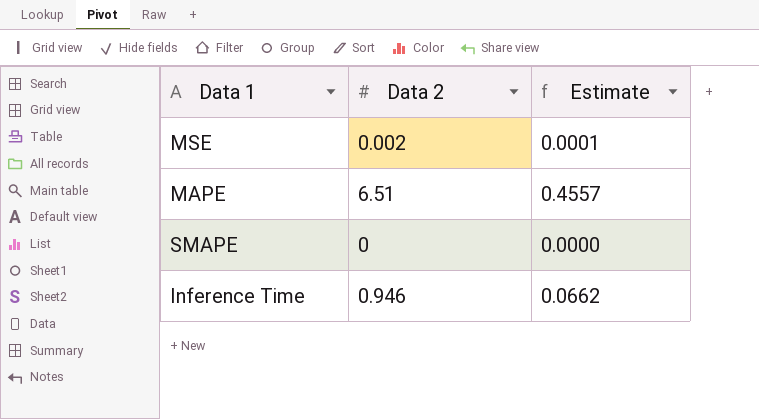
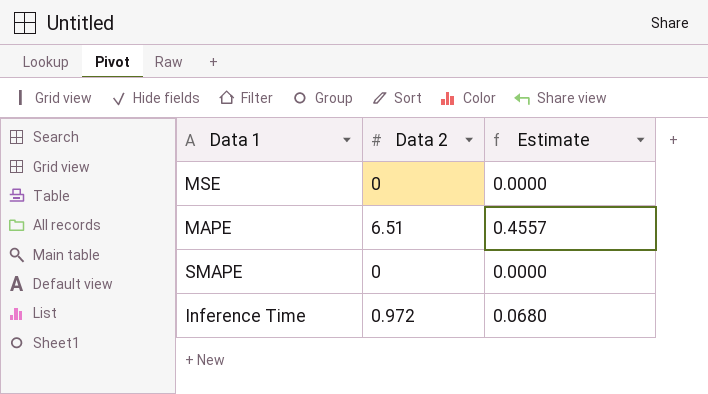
MSE | Data 2: 0.002 -> 0
MSE | Estimate: 0.0001 -> 0.0000
Inference Time | Data 2: 0.946 -> 0.972
Inference Time | Estimate: 0.0662 -> 0.0680

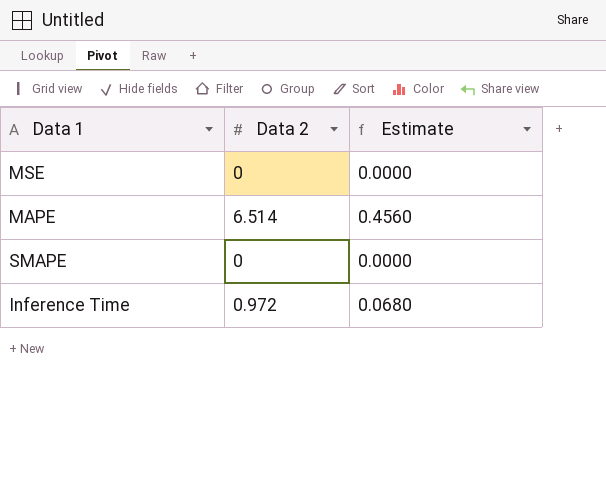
MAPE | Data 2: 6.51 -> 6.514
MAPE | Estimate: 0.4557 -> 0.4560

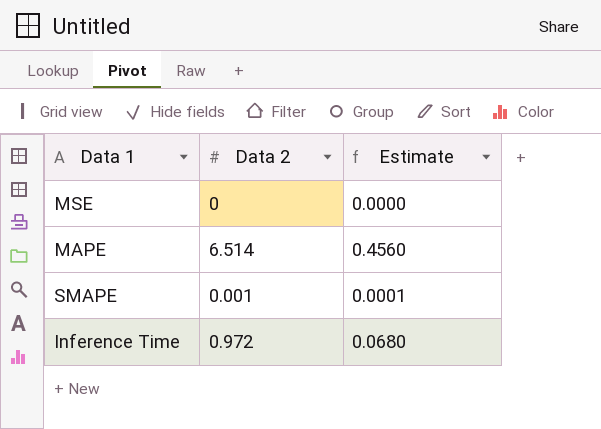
SMAPE | Data 2: 0 -> 0.001
SMAPE | Estimate: 0.0000 -> 0.0001

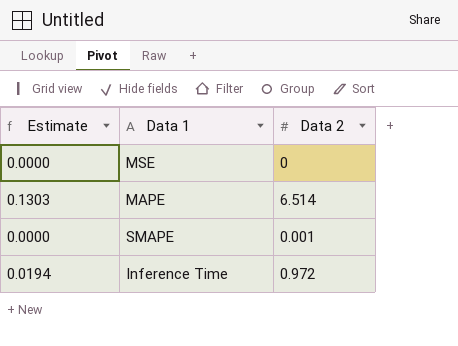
column Estimate | formula: [Data 2] * 0.07 -> [Data 2] * 0.02
column Estimate | position: 3 -> 1

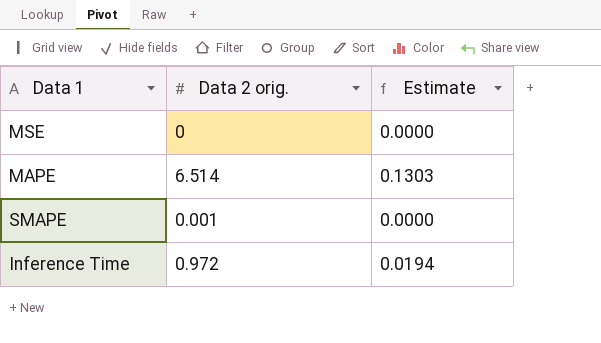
column name: Data 2 -> Data 2 orig.
column Estimate | position: 1 -> 3

